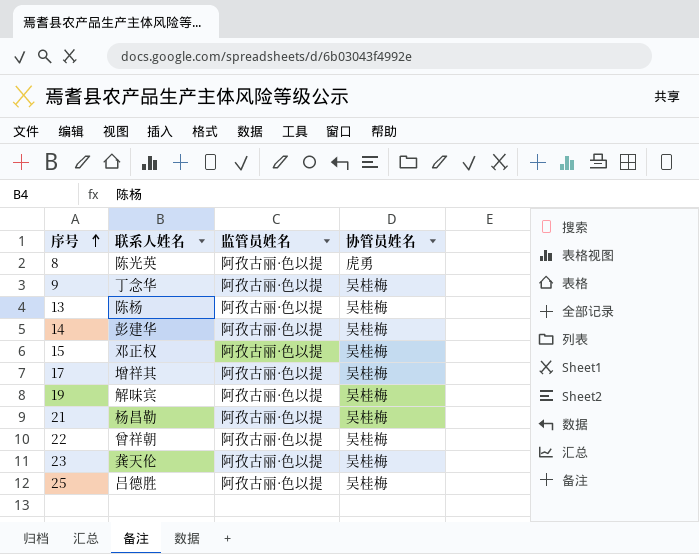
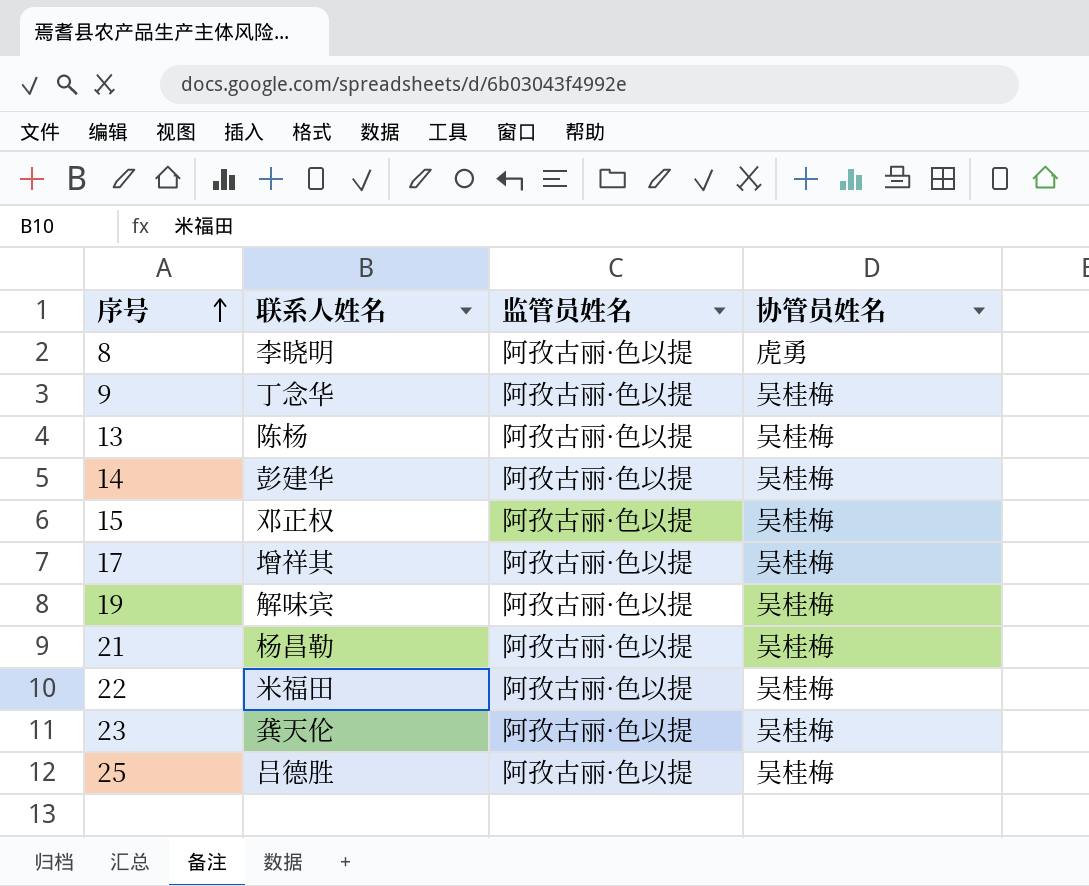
8 | 联系人姓名: 陈光英 -> 李晓明
22 | 联系人姓名: 曾祥朝 -> 米福田

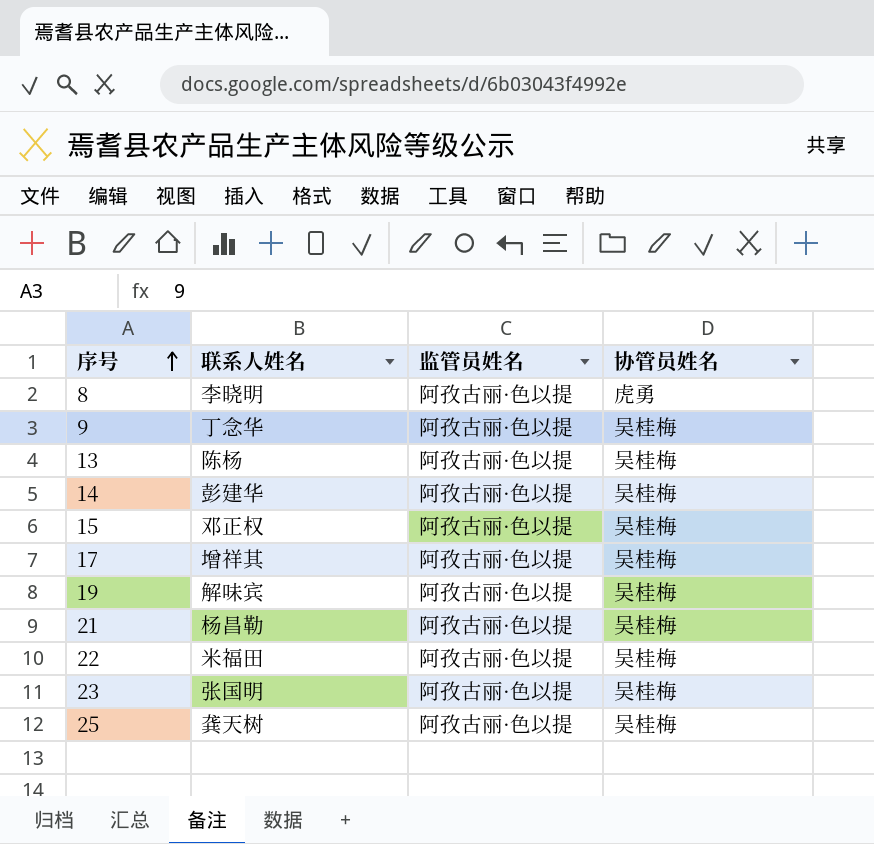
23 | 联系人姓名: 龚天伦 -> 张国明
25 | 联系人姓名: 吕德胜 -> 龚天树

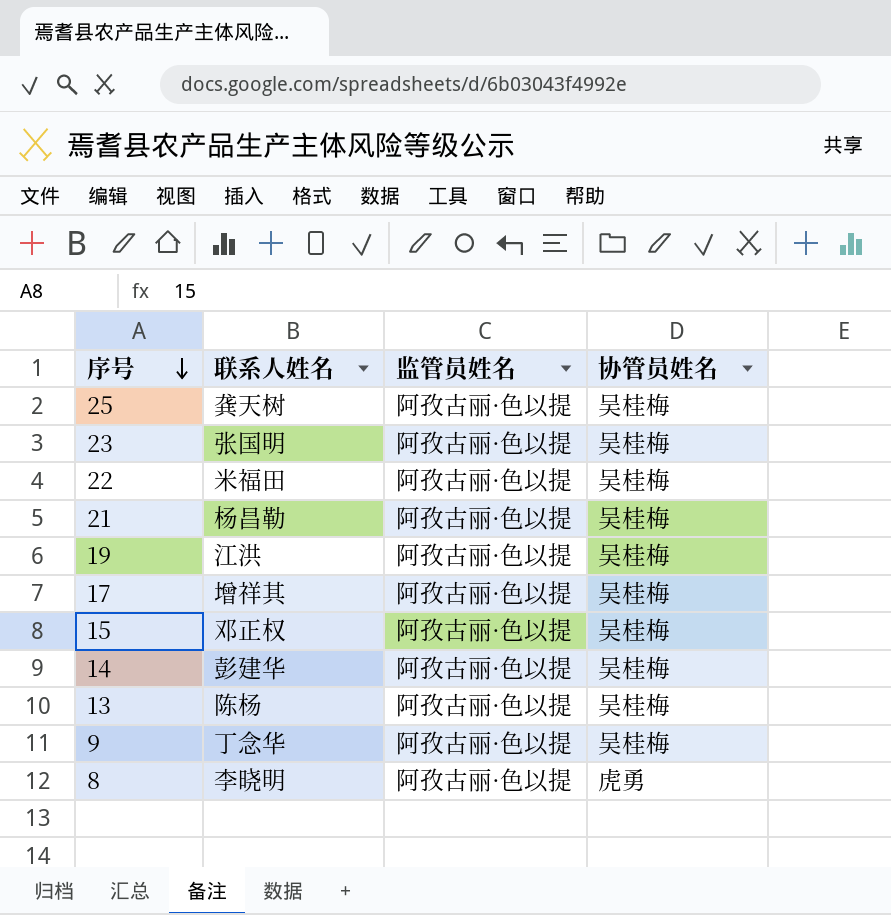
row order: 序号 ascending -> 序号 descending
19 | 联系人姓名: 解味宾 -> 江洪

